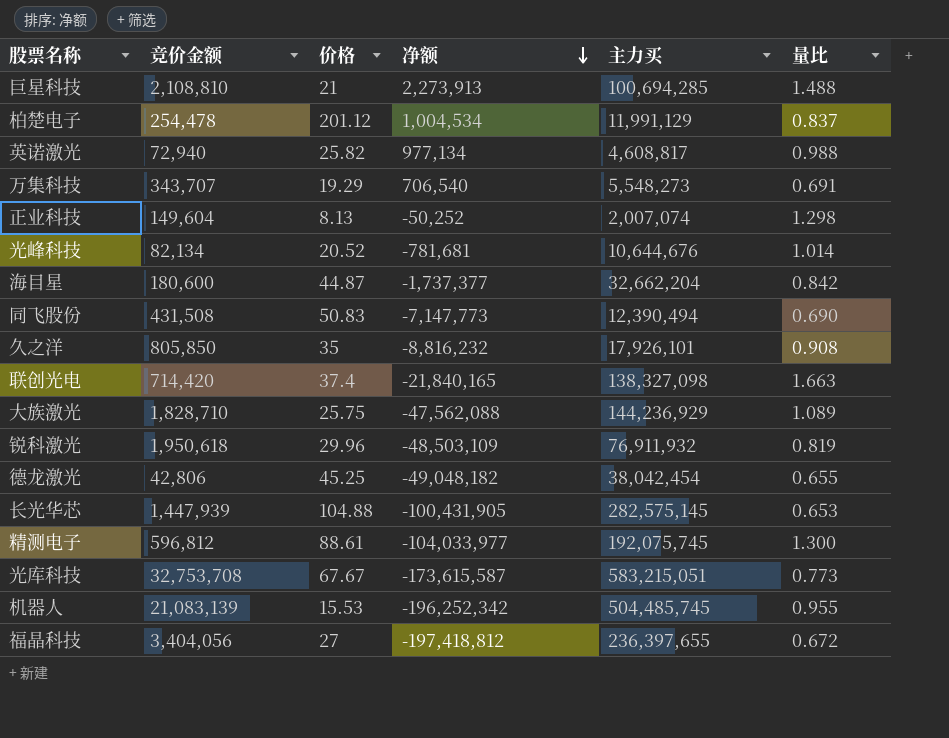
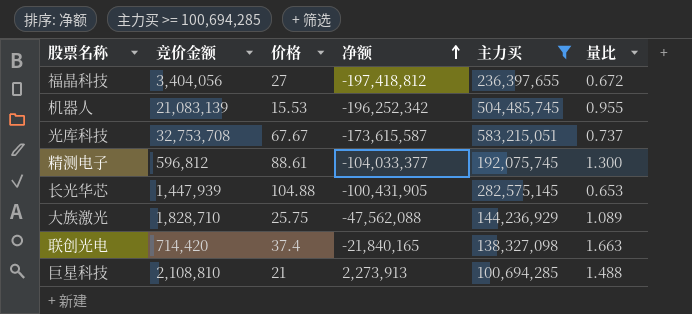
filter: none -> 主力买 >= 100,694,285
row order: 净额 descending -> 净额 ascending
光库科技 | 量比: 0.773 -> 0.737
精测电子 | 净额: -104,033,977 -> -104,033,377

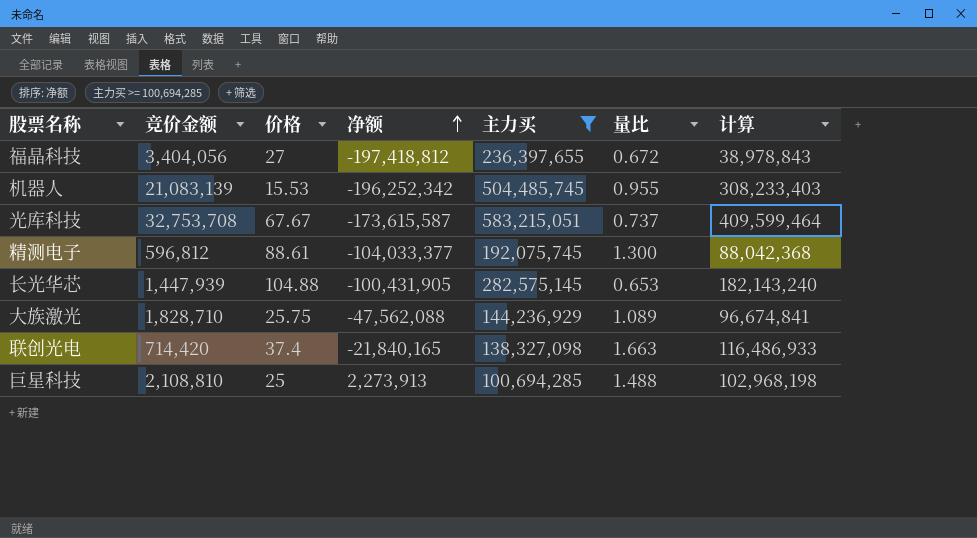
column 计算 | formula: none -> [净额] + [主力买]
巨星科技 | 价格: 21 -> 25

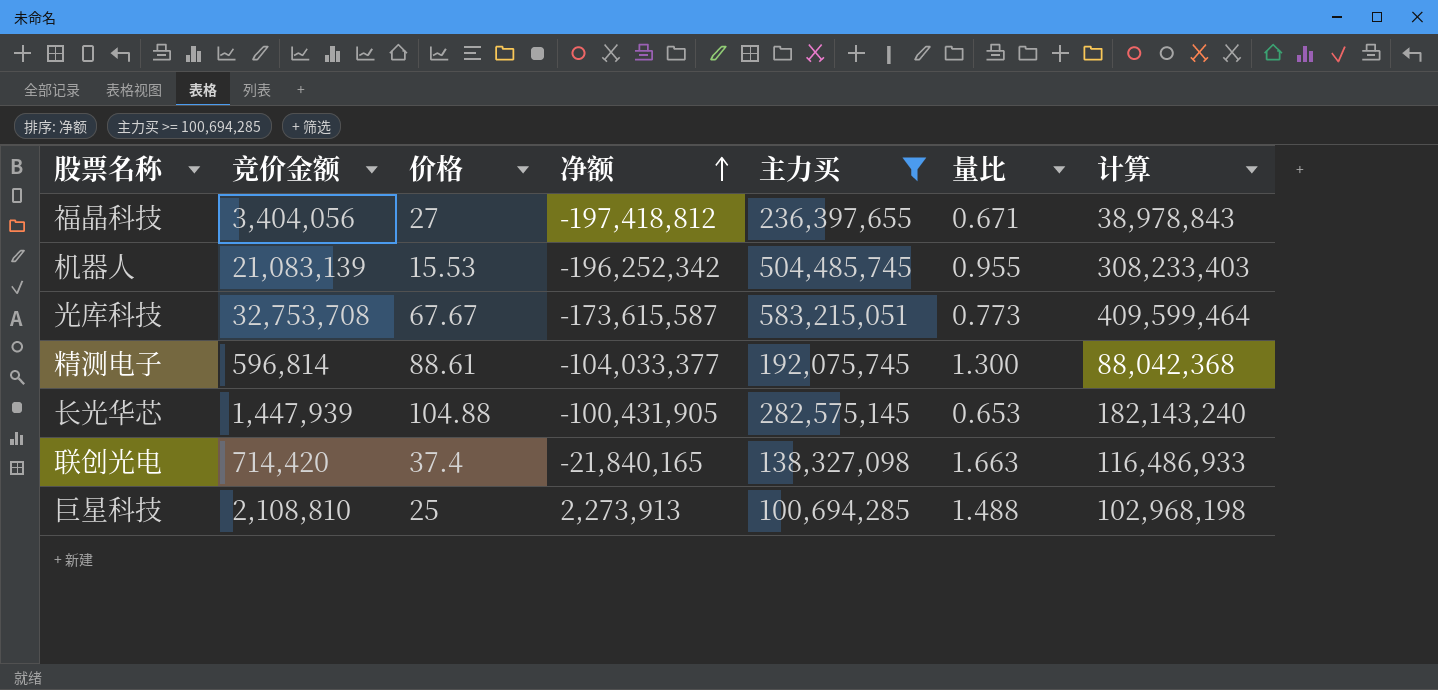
row 大族激光: 1,828,710 | 25.75 | -47,562,088 | 144,236,929 | 1.089 | 96,674,841 -> none
福晶科技 | 量比: 0.672 -> 0.671
光库科技 | 量比: 0.737 -> 0.773
精测电子 | 竞价金额: 596,812 -> 596,814

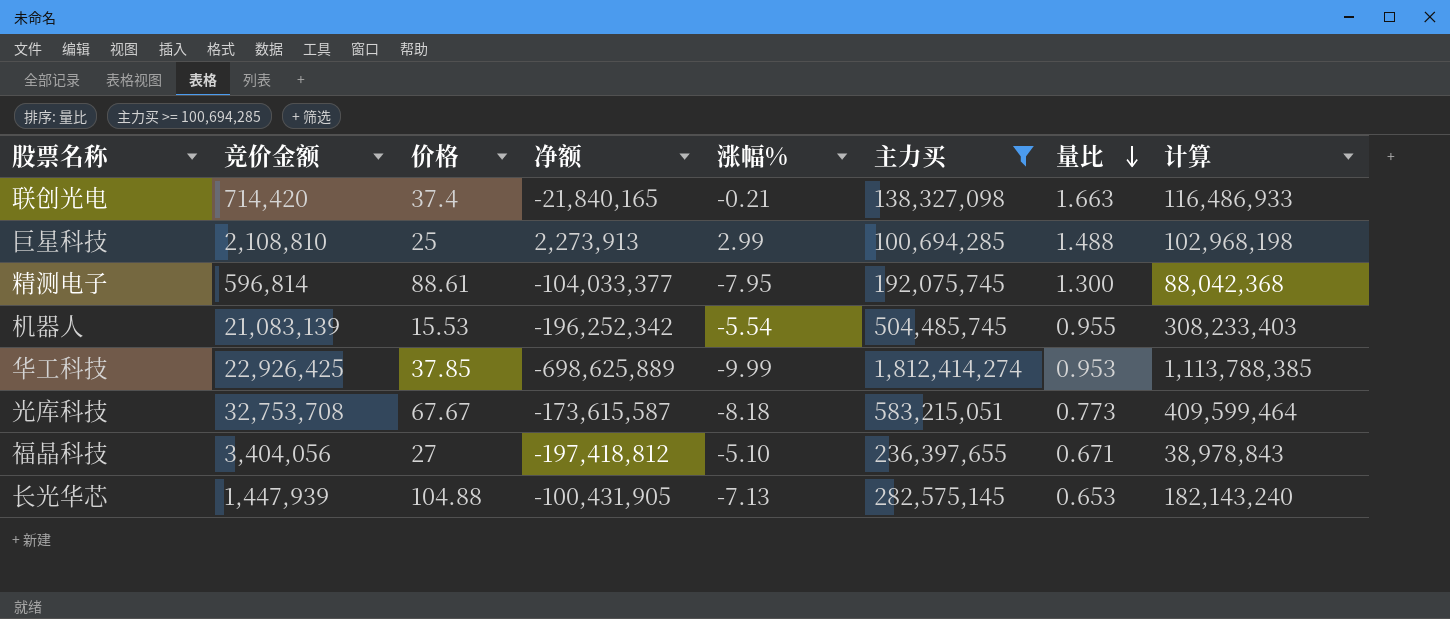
row order: 净额 ascending -> 量比 descending
column 涨幅% | position: none -> 5
row 华工科技: none -> 22,926,425 | 37.85 | -698,625,889 | -9.99 | 1,812,414,274 | 0.953 | 1,113,788,385

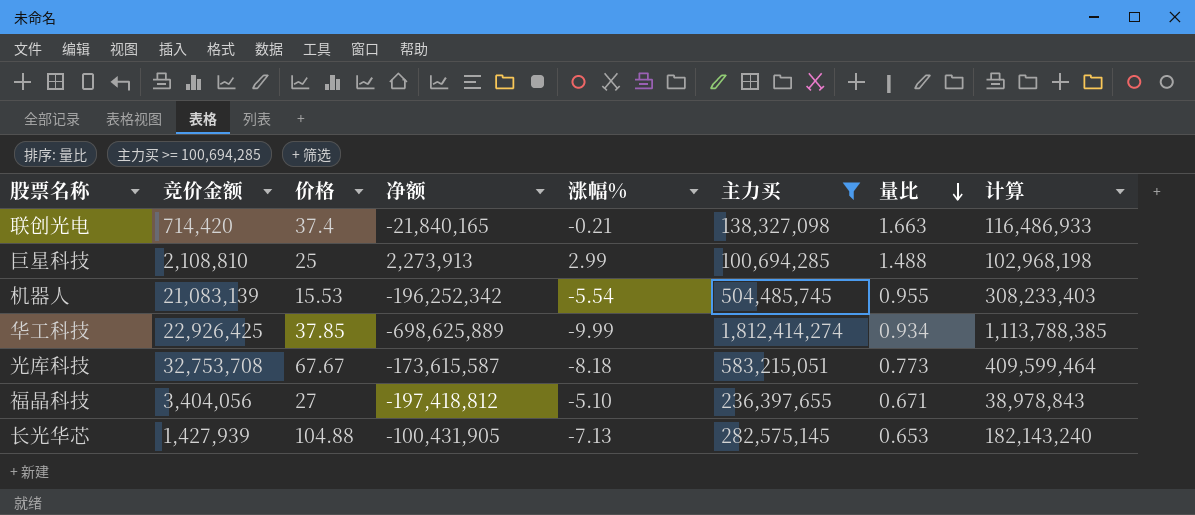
row 精测电子: 596,814 | 88.61 | -104,033,377 | -7.95 | 192,075,745 | 1.300 | 88,042,368 -> none
华工科技 | 量比: 0.953 -> 0.934
长光华芯 | 竞价金额: 1,447,939 -> 1,427,939

